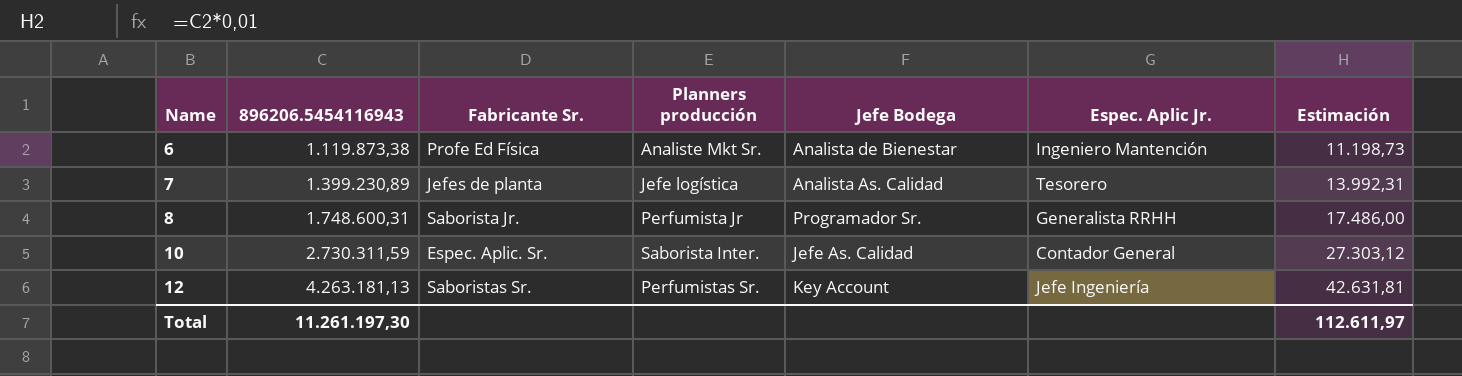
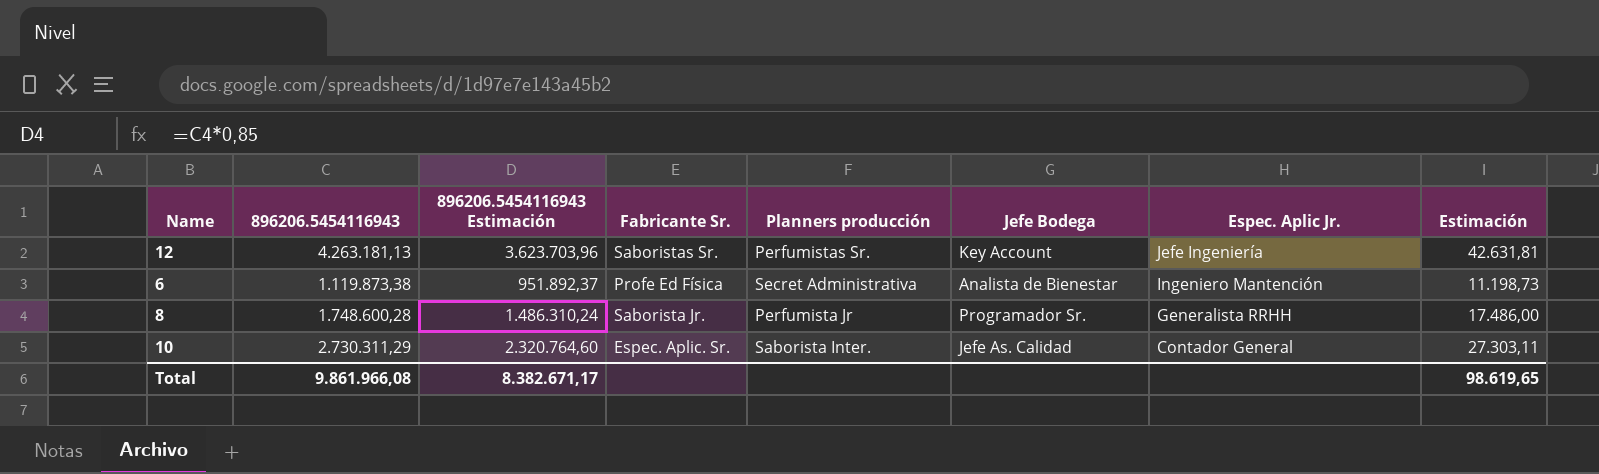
row order: Name ascending -> Espec. Aplic Jr. descending
column 896206.5454116943 Estimación | formula: none -> [896206.5454116943] * 0,85
row 7: 1.399.230,89 | Jefes de planta | Jefe logística | Analista As. Calidad | Tesorero | 13.992,31 -> none
6 | Planners producción: Analiste Mkt Sr. -> Secret Administrativa
8 | 896206.5454116943: 1.748.600,31 -> 1.748.600,28
10 | 896206.5454116943: 2.730.311,59 -> 2.730.311,29
10 | Estimación: 27.303,12 -> 27.303,11
Total | 896206.5454116943: 11.261.197,30 -> 9.861.966,08
Total | Estimación: 112.611,97 -> 98.619,65

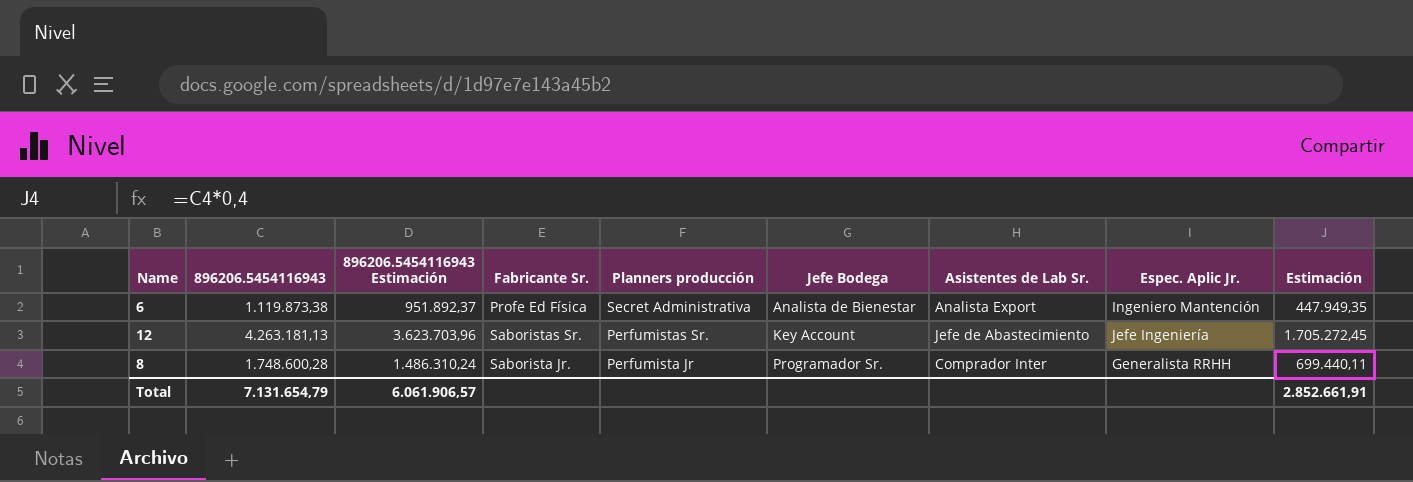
row order: Espec. Aplic Jr. descending -> Planners producción descending
column Asistentes de Lab Sr. | position: none -> 7
column Estimación | formula: [896206.5454116943] * 0,01 -> [896206.5454116943] * 0,4
row 10: 2.730.311,29 | 2.320.764,60 | Espec. Aplic. Sr. | Saborista Inter. | Jefe As. Calidad | Contador General | 27.303,11 -> none
Total | 896206.5454116943: 9.861.966,08 -> 7.131.654,79
Total | 896206.5454116943 Estimación: 8.382.671,17 -> 6.061.906,57
Total | Estimación: 98.619,65 -> 2.852.661,91

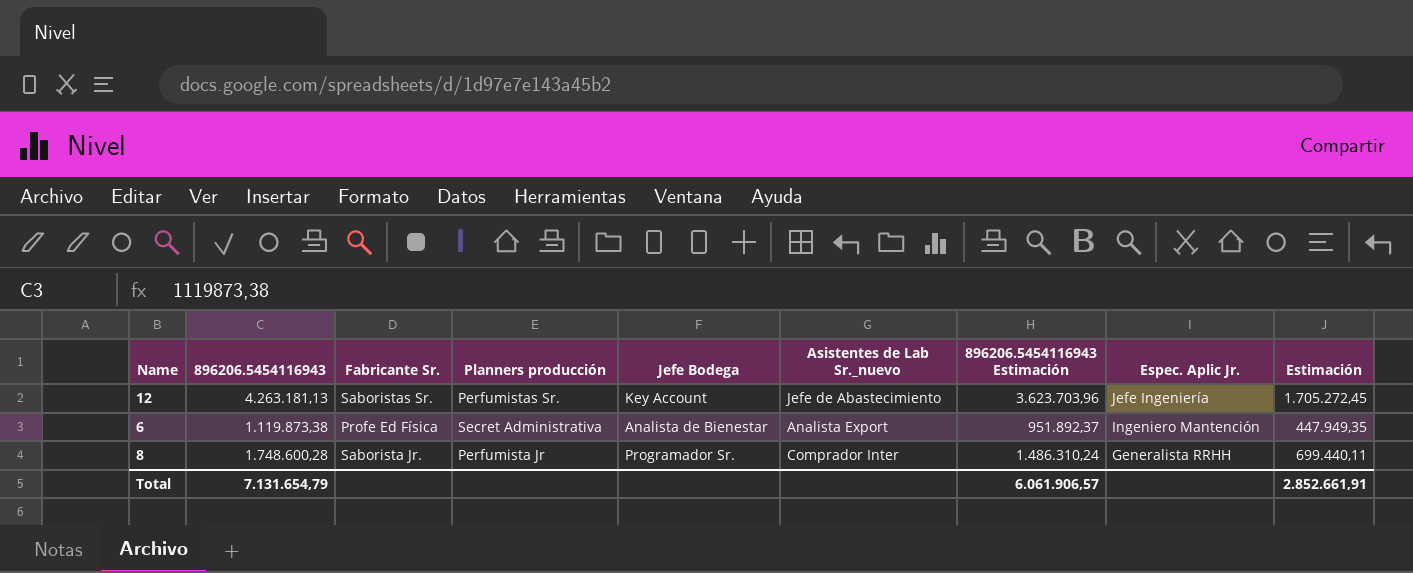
row order: Planners producción descending -> Espec. Aplic Jr. descending
column name: Asistentes de Lab Sr. -> Asistentes de Lab Sr._nuevo
column 896206.5454116943 Estimación | position: 3 -> 7

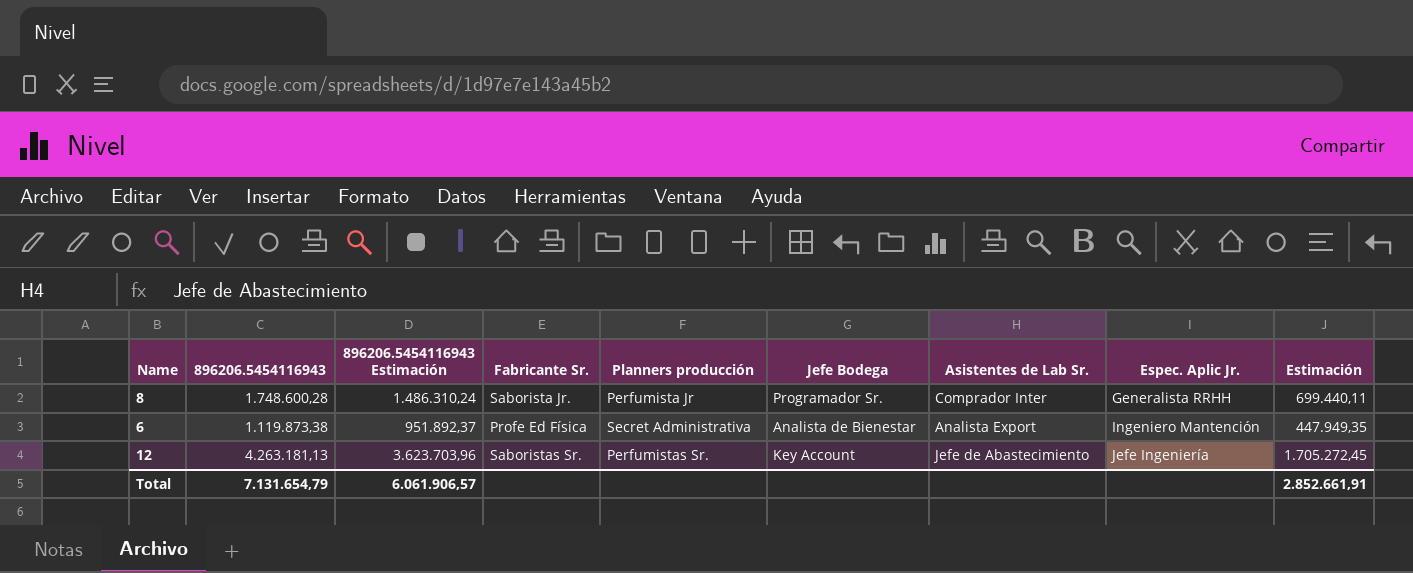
row order: Espec. Aplic Jr. descending -> Espec. Aplic Jr. ascending
column 896206.5454116943 Estimación | position: 7 -> 3
column name: Asistentes de Lab Sr._nuevo -> Asistentes de Lab Sr.

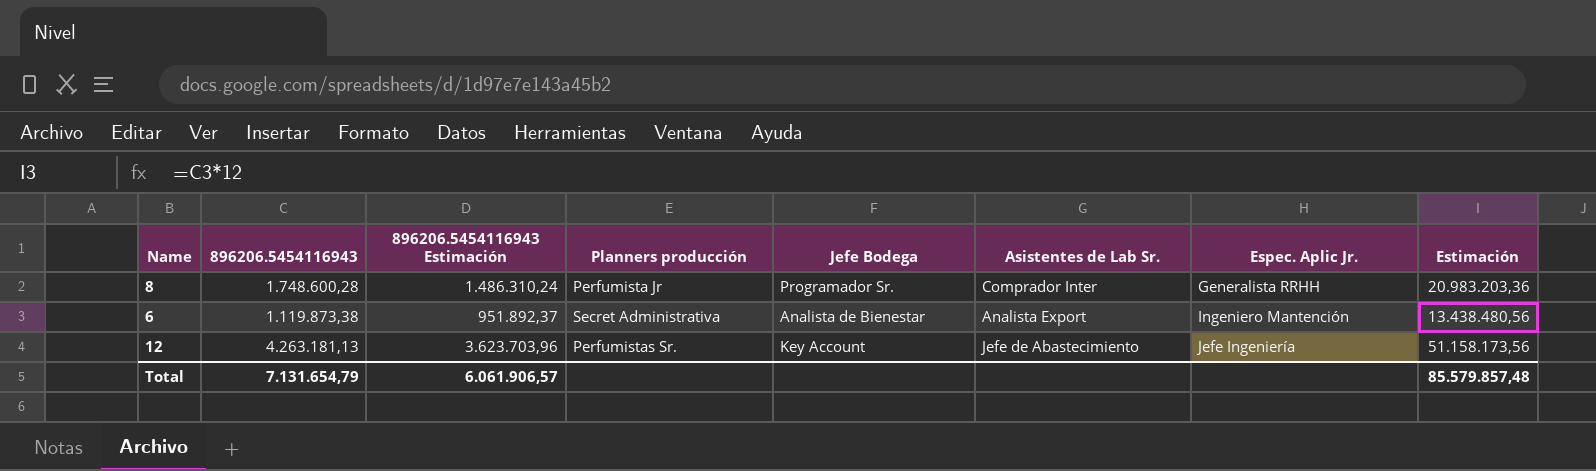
column Fabricante Sr. | position: 4 -> none
column Estimación | formula: [896206.5454116943] * 0,4 -> [896206.5454116943] * 12
Total | Estimación: 2.852.661,91 -> 85.579.857,48

